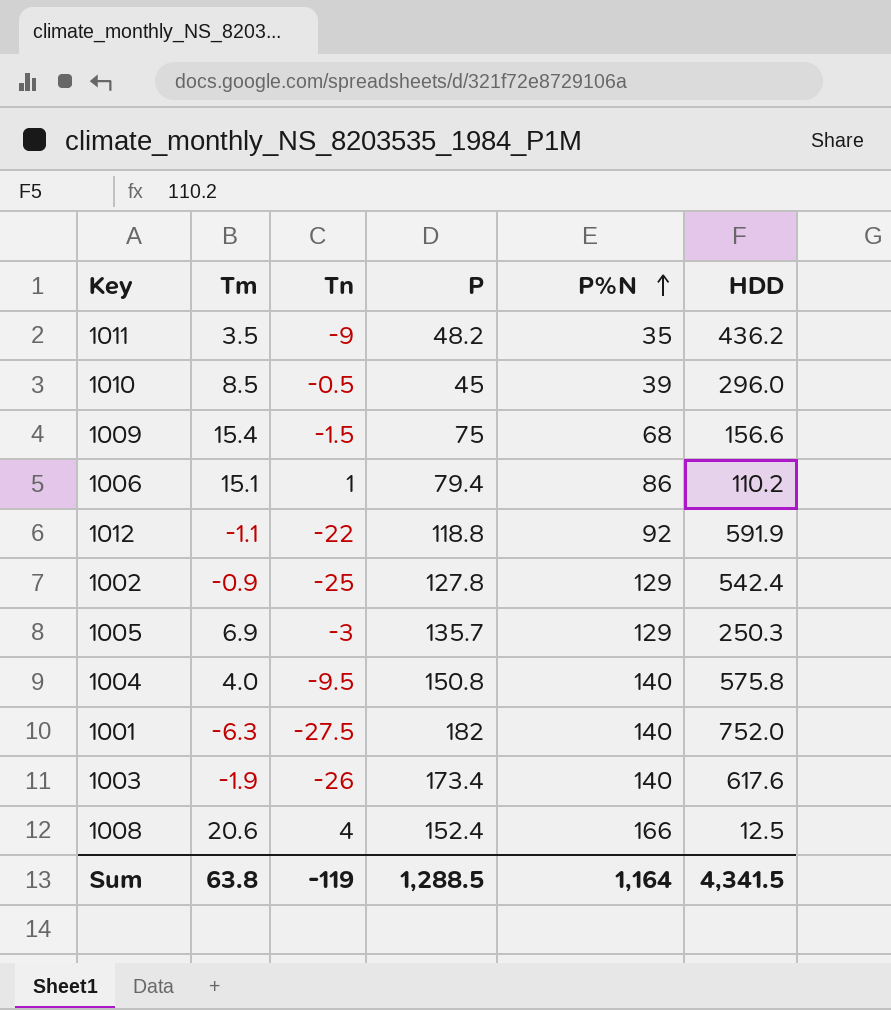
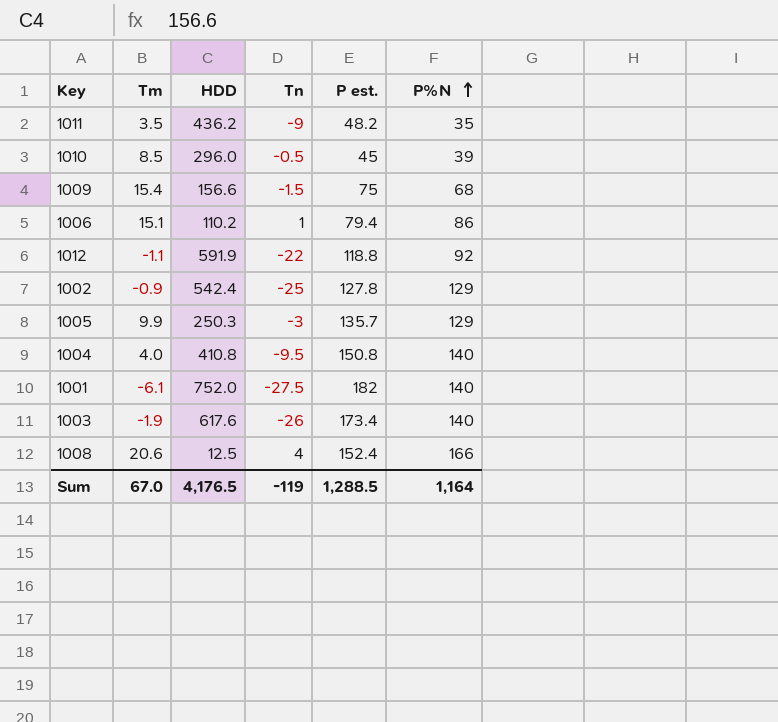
column HDD | position: 6 -> 3
column name: P -> P est.
1005 | Tm: 6.9 -> 9.9
1004 | HDD: 575.8 -> 410.8
1001 | Tm: -6.3 -> -6.1
Sum | Tm: 63.8 -> 67.0
Sum | HDD: 4,341.5 -> 4,176.5

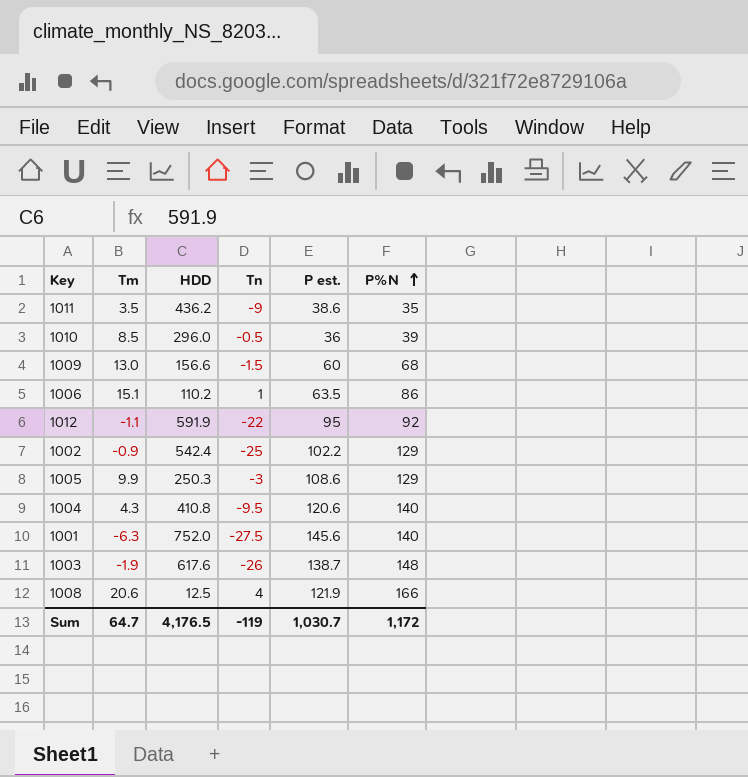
1011 | P est.: 48.2 -> 38.6
1010 | P est.: 45 -> 36
1009 | Tm: 15.4 -> 13.0
1009 | P est.: 75 -> 60
1006 | P est.: 79.4 -> 63.5
1012 | P est.: 118.8 -> 95
1002 | P est.: 127.8 -> 102.2
1005 | P est.: 135.7 -> 108.6
1004 | Tm: 4.0 -> 4.3
1004 | P est.: 150.8 -> 120.6
1001 | Tm: -6.1 -> -6.3
1001 | P est.: 182 -> 145.6
1003 | P est.: 173.4 -> 138.7
1003 | P%N: 140 -> 148
1008 | P est.: 152.4 -> 121.9
Sum | Tm: 67.0 -> 64.7
Sum | P est.: 1,288.5 -> 1,030.7
Sum | P%N: 1,164 -> 1,172

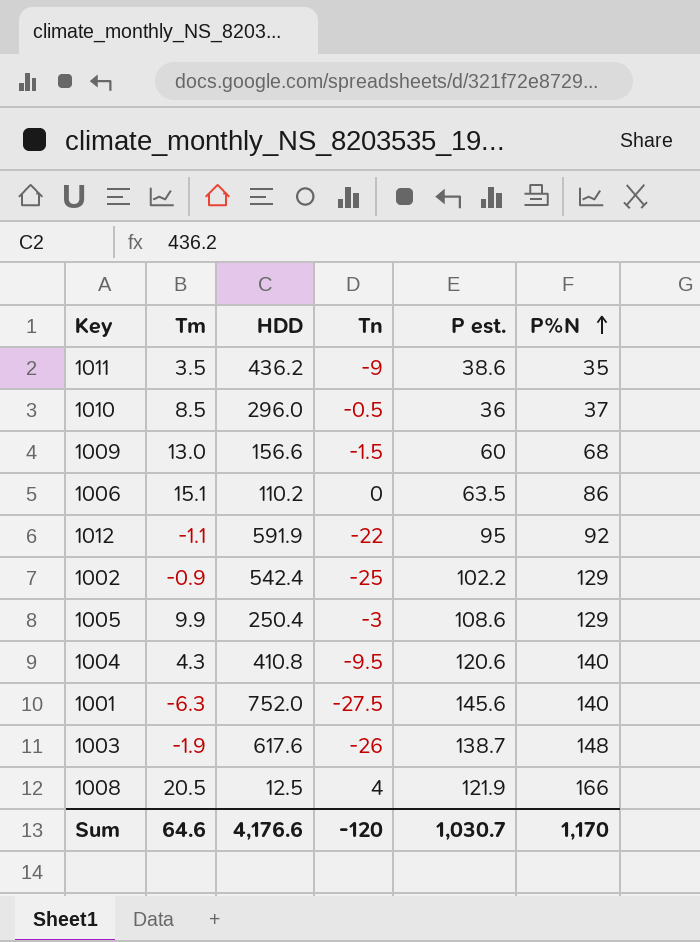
1010 | P%N: 39 -> 37
1006 | Tn: 1 -> 0
1005 | HDD: 250.3 -> 250.4
1008 | Tm: 20.6 -> 20.5
Sum | Tm: 64.7 -> 64.6
Sum | HDD: 4,176.5 -> 4,176.6
Sum | Tn: -119 -> -120
Sum | P%N: 1,172 -> 1,170

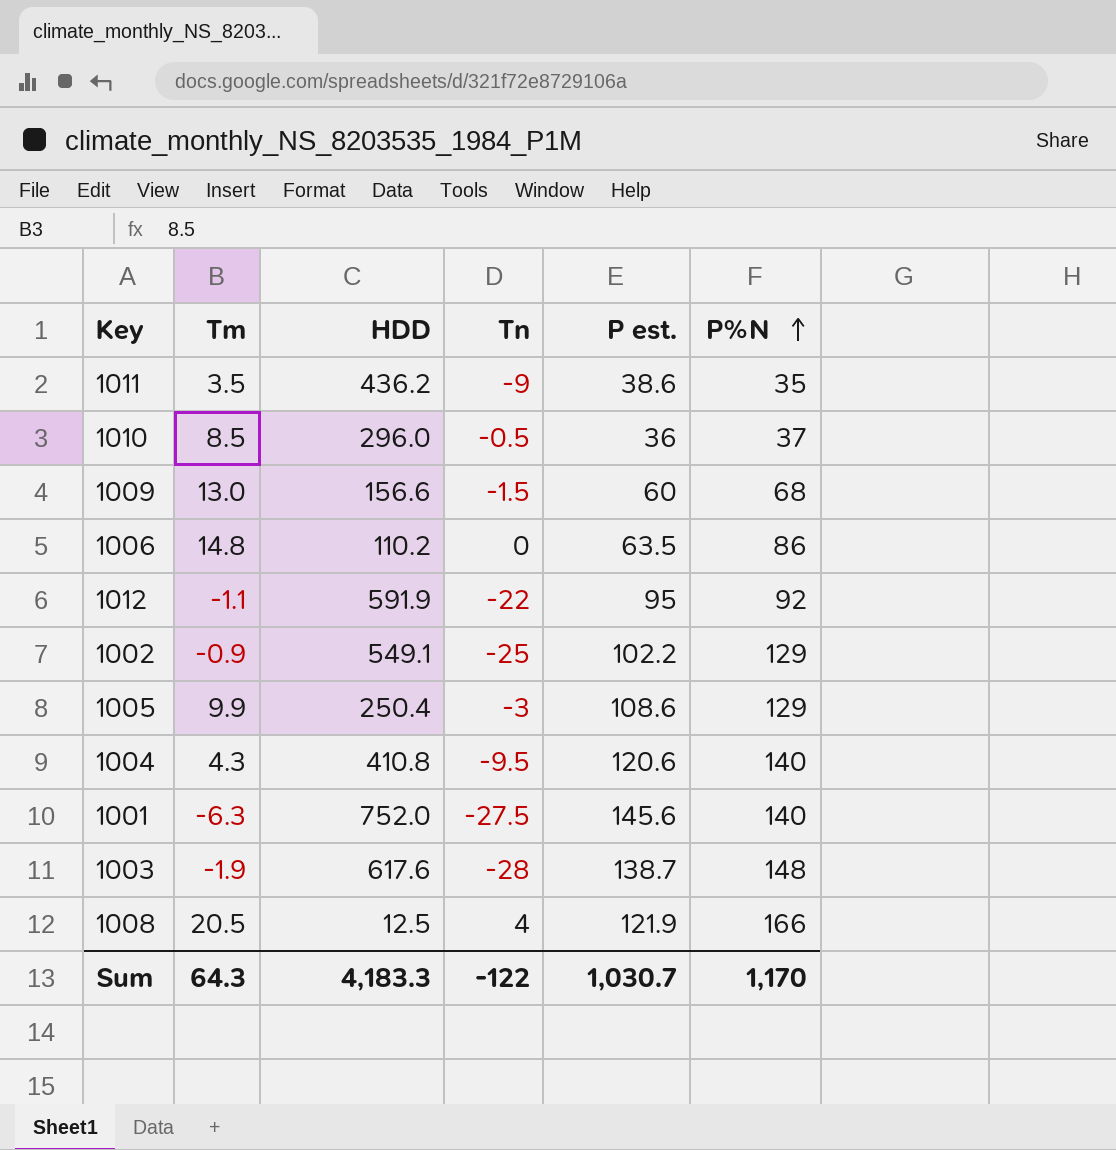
1006 | Tm: 15.1 -> 14.8
1002 | HDD: 542.4 -> 549.1
1003 | Tn: -26 -> -28
Sum | Tm: 64.6 -> 64.3
Sum | HDD: 4,176.6 -> 4,183.3
Sum | Tn: -120 -> -122

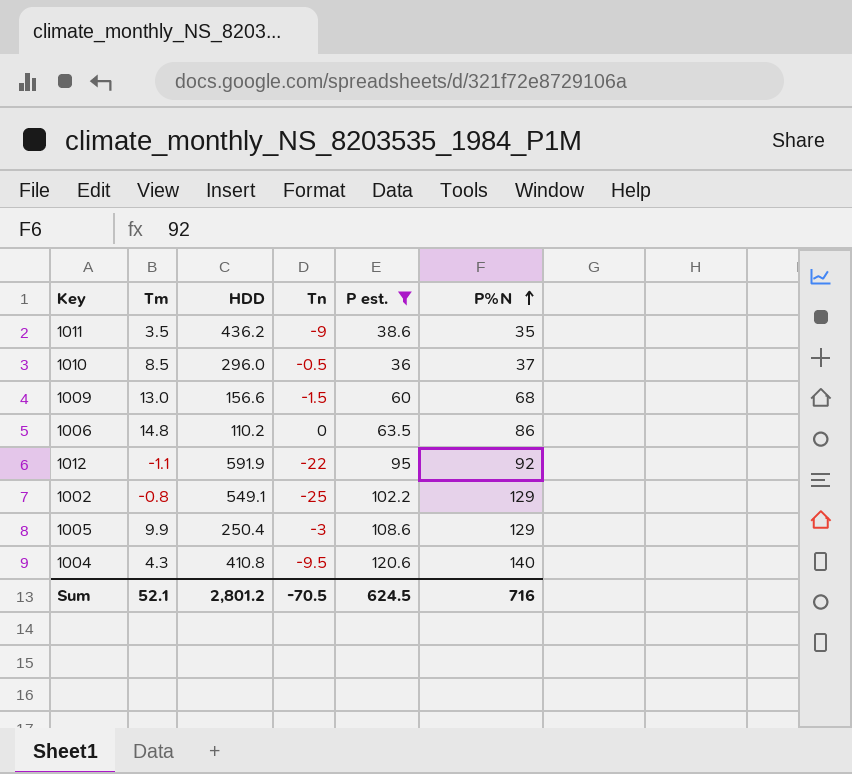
filter: none -> P est. <= 120.6
1002 | Tm: -0.9 -> -0.8
Sum | Tm: 64.3 -> 52.1
Sum | HDD: 4,183.3 -> 2,801.2
Sum | Tn: -122 -> -70.5
Sum | P est.: 1,030.7 -> 624.5
Sum | P%N: 1,170 -> 716

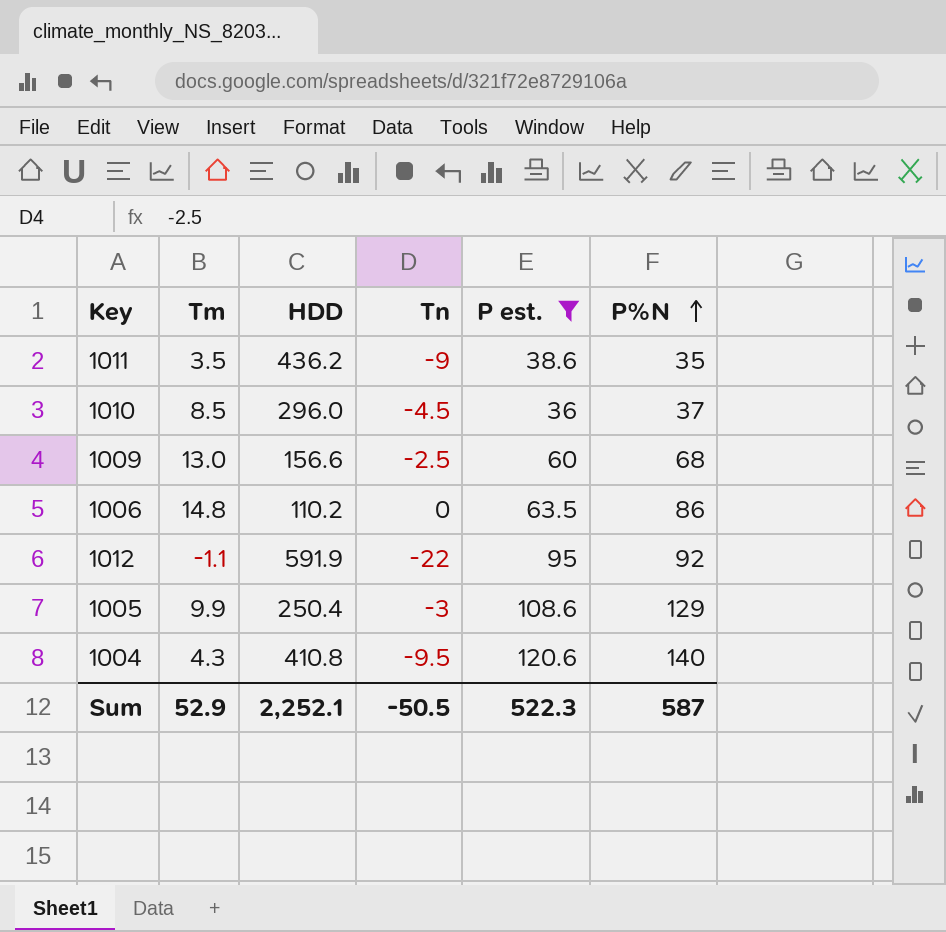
row 1002: -0.8 | 549.1 | -25 | 102.2 | 129 -> none
1010 | Tn: -0.5 -> -4.5
1009 | Tn: -1.5 -> -2.5
Sum | Tm: 52.1 -> 52.9
Sum | HDD: 2,801.2 -> 2,252.1
Sum | Tn: -70.5 -> -50.5
Sum | P est.: 624.5 -> 522.3
Sum | P%N: 716 -> 587

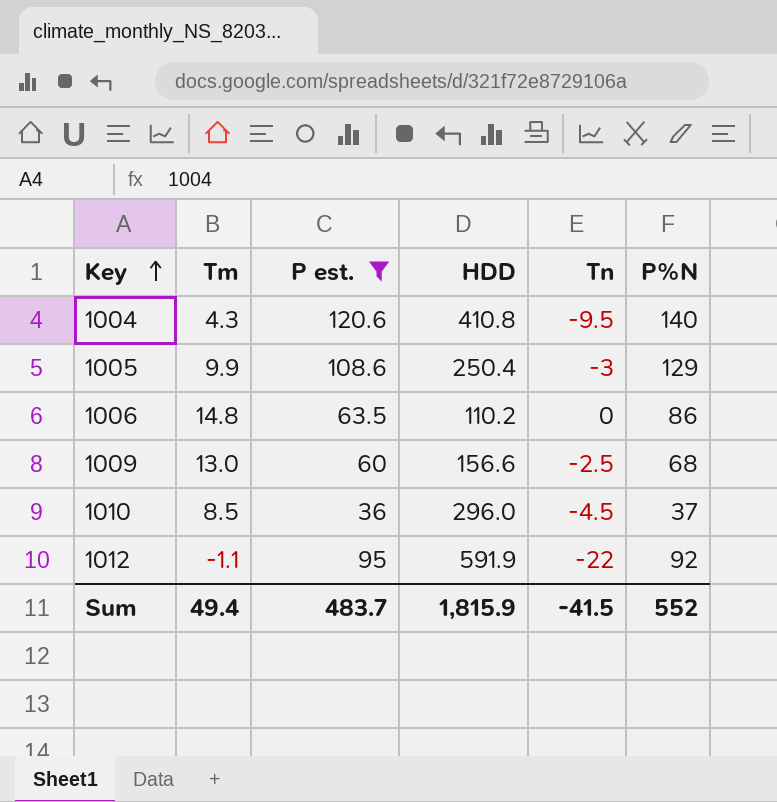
row order: P%N ascending -> Key ascending
column P est. | position: 5 -> 3
row 1011: 3.5 | 436.2 | -9 | 38.6 | 35 -> none
Sum | Tm: 52.9 -> 49.4
Sum | P est.: 522.3 -> 483.7
Sum | HDD: 2,252.1 -> 1,815.9
Sum | Tn: -50.5 -> -41.5
Sum | P%N: 587 -> 552

